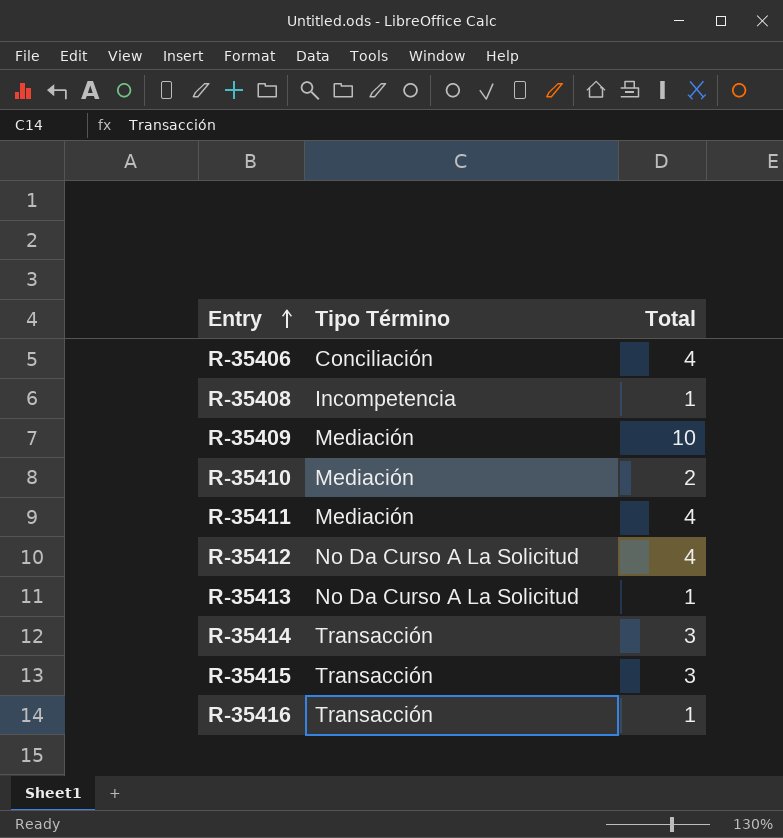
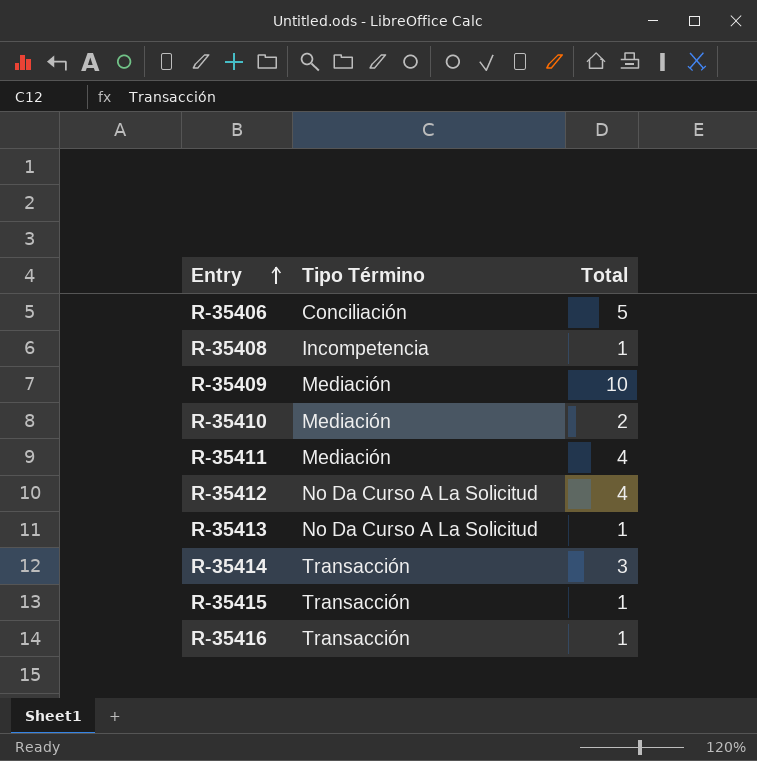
R-35406 | Total: 4 -> 5
R-35415 | Total: 3 -> 1

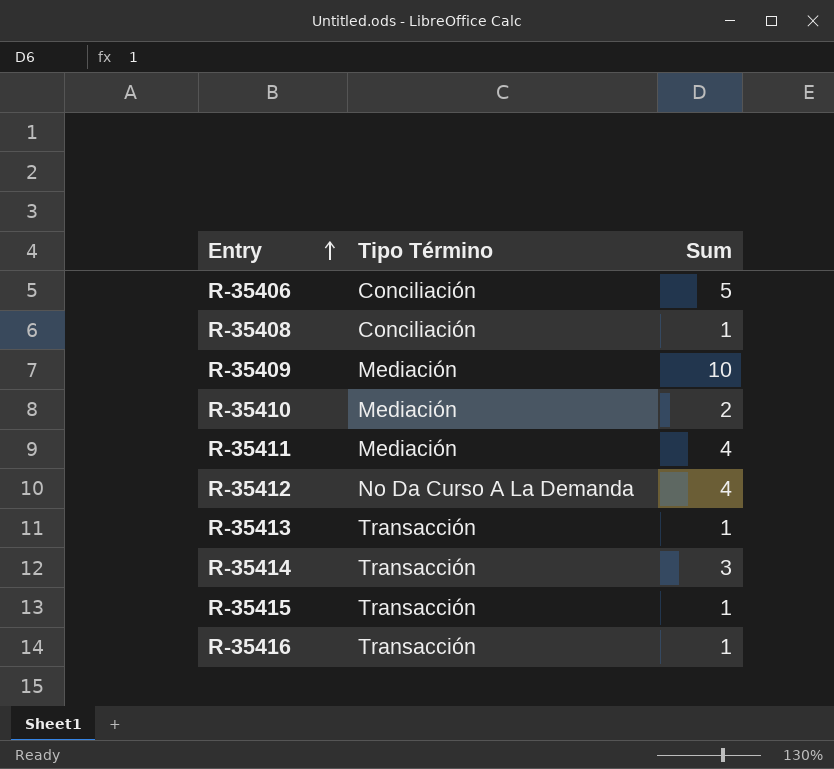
column name: Total -> Sum
R-35408 | Tipo Término: Incompetencia -> Conciliación
R-35412 | Tipo Término: No Da Curso A La Solicitud -> No Da Curso A La Demanda
R-35413 | Tipo Término: No Da Curso A La Solicitud -> Transacción

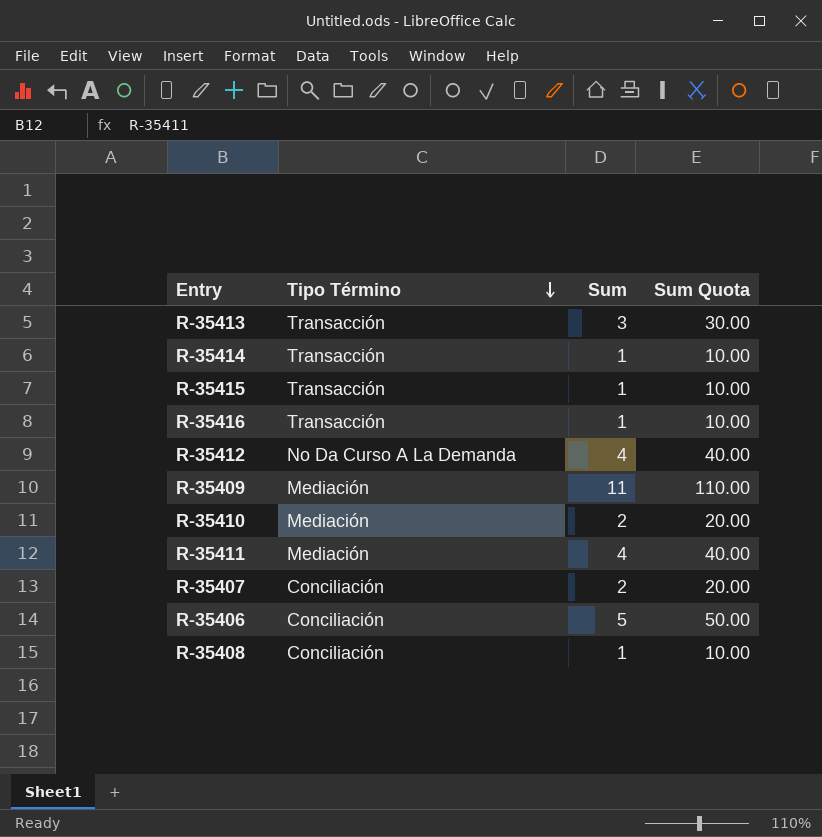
row order: Entry ascending -> Tipo Término descending
column Sum Quota | formula: none -> [Sum] * 10
R-35413 | Sum: 1 -> 3
R-35414 | Sum: 3 -> 1
R-35409 | Sum: 10 -> 11
row R-35407: none -> Conciliación | 2 | 20.00

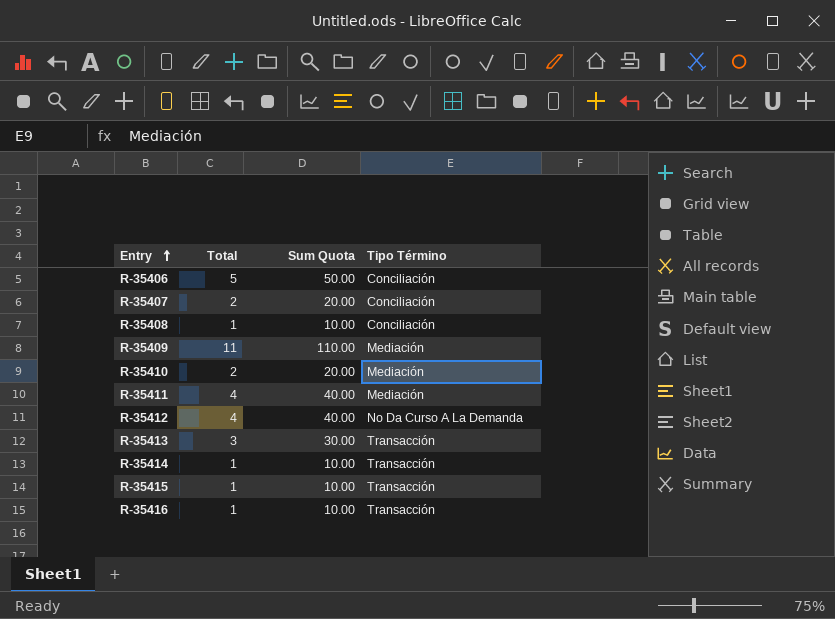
row order: Tipo Término descending -> Entry ascending
column name: Sum -> Total
column Tipo Término | position: 2 -> 4

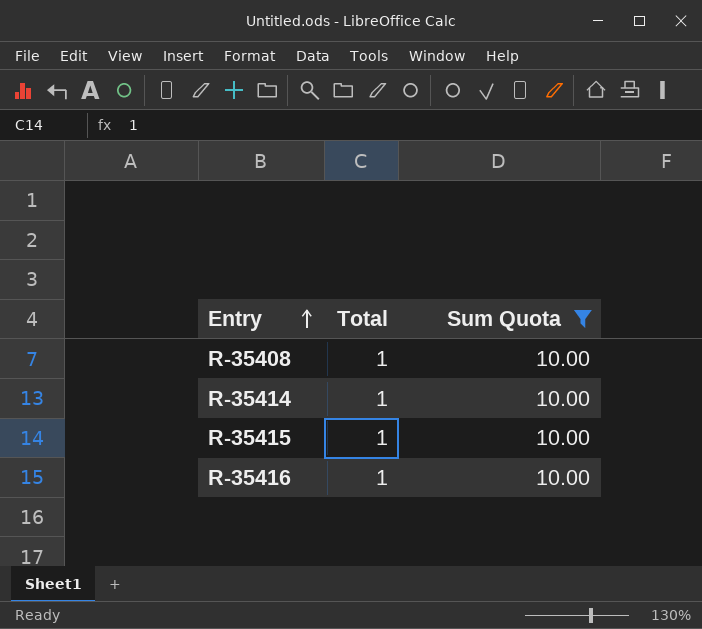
filter: none -> Sum Quota = 10.00
column Tipo Término | position: 4 -> none

